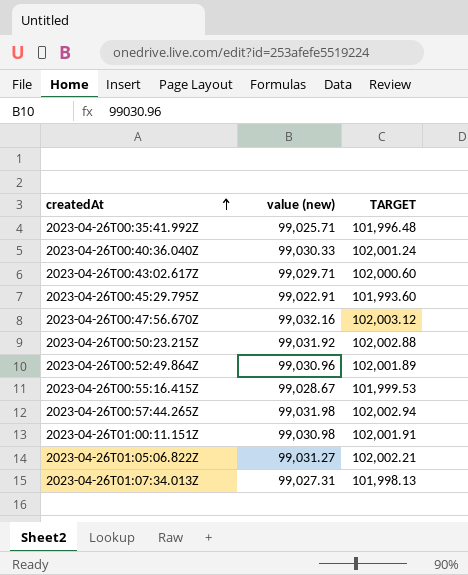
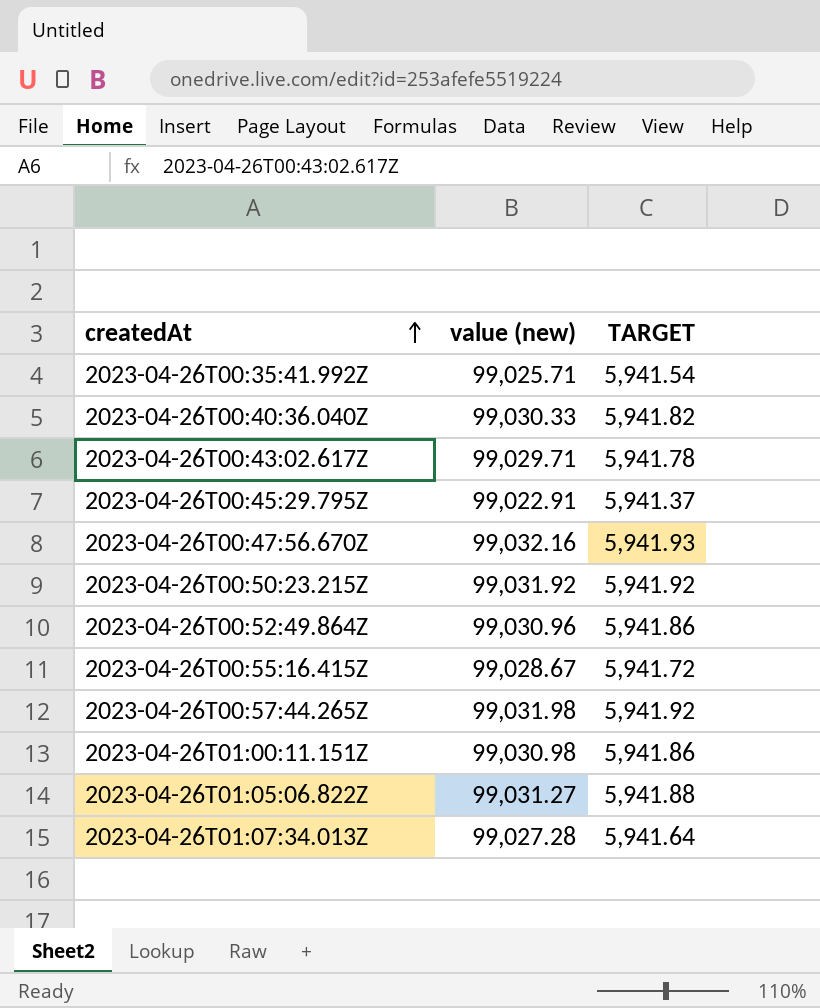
column TARGET | formula: [value (new)] * 1.03 -> [value (new)] * 0.06
2023-04-26T01:07:34.013Z | value (new): 99,027.31 -> 99,027.28

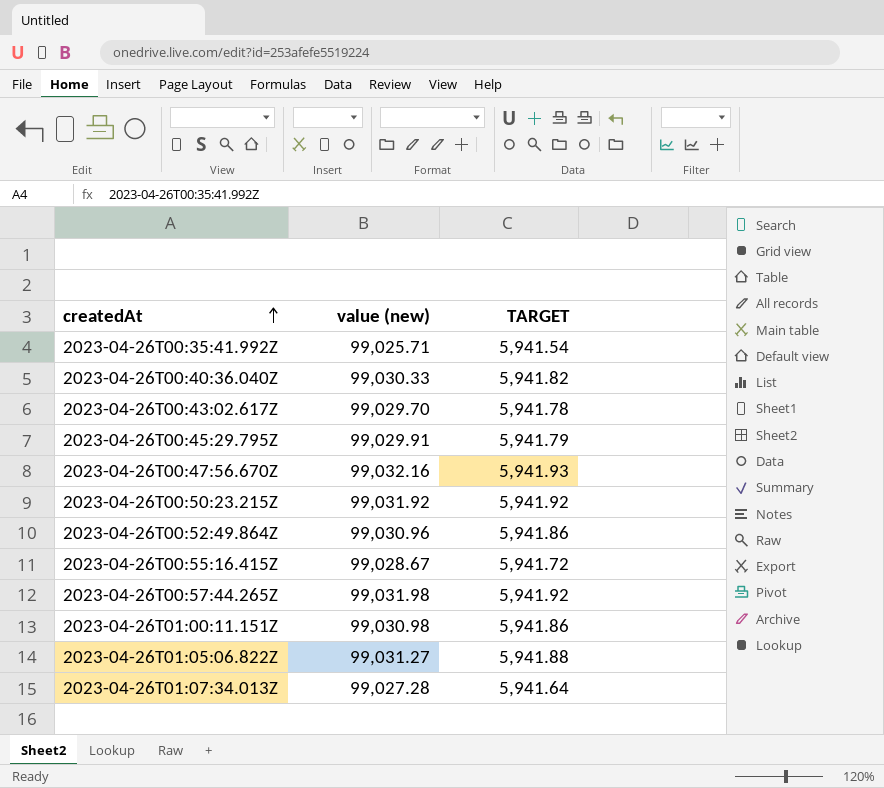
2023-04-26T00:43:02.617Z | value (new): 99,029.71 -> 99,029.70
2023-04-26T00:45:29.795Z | value (new): 99,022.91 -> 99,029.91
2023-04-26T00:45:29.795Z | TARGET: 5,941.37 -> 5,941.79

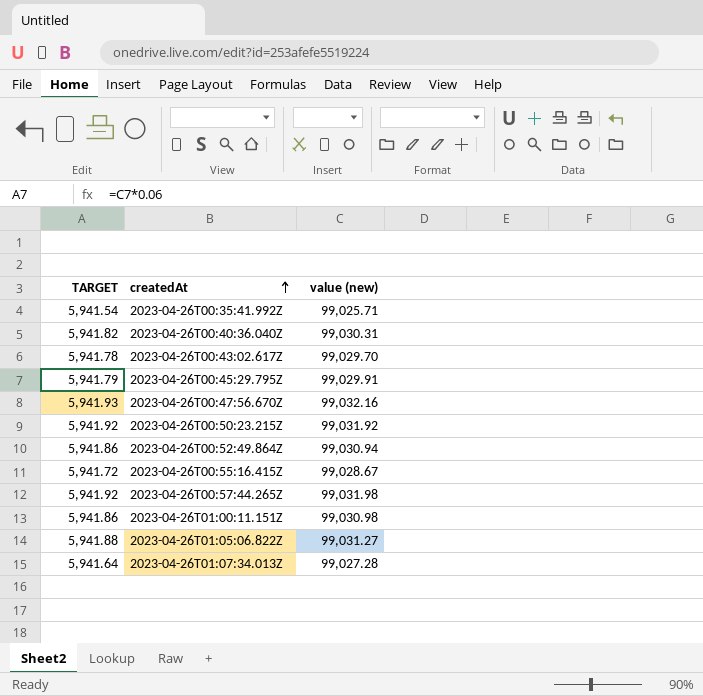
column TARGET | position: 3 -> 1
2023-04-26T00:40:36.040Z | value (new): 99,030.33 -> 99,030.31
2023-04-26T00:52:49.864Z | value (new): 99,030.96 -> 99,030.94

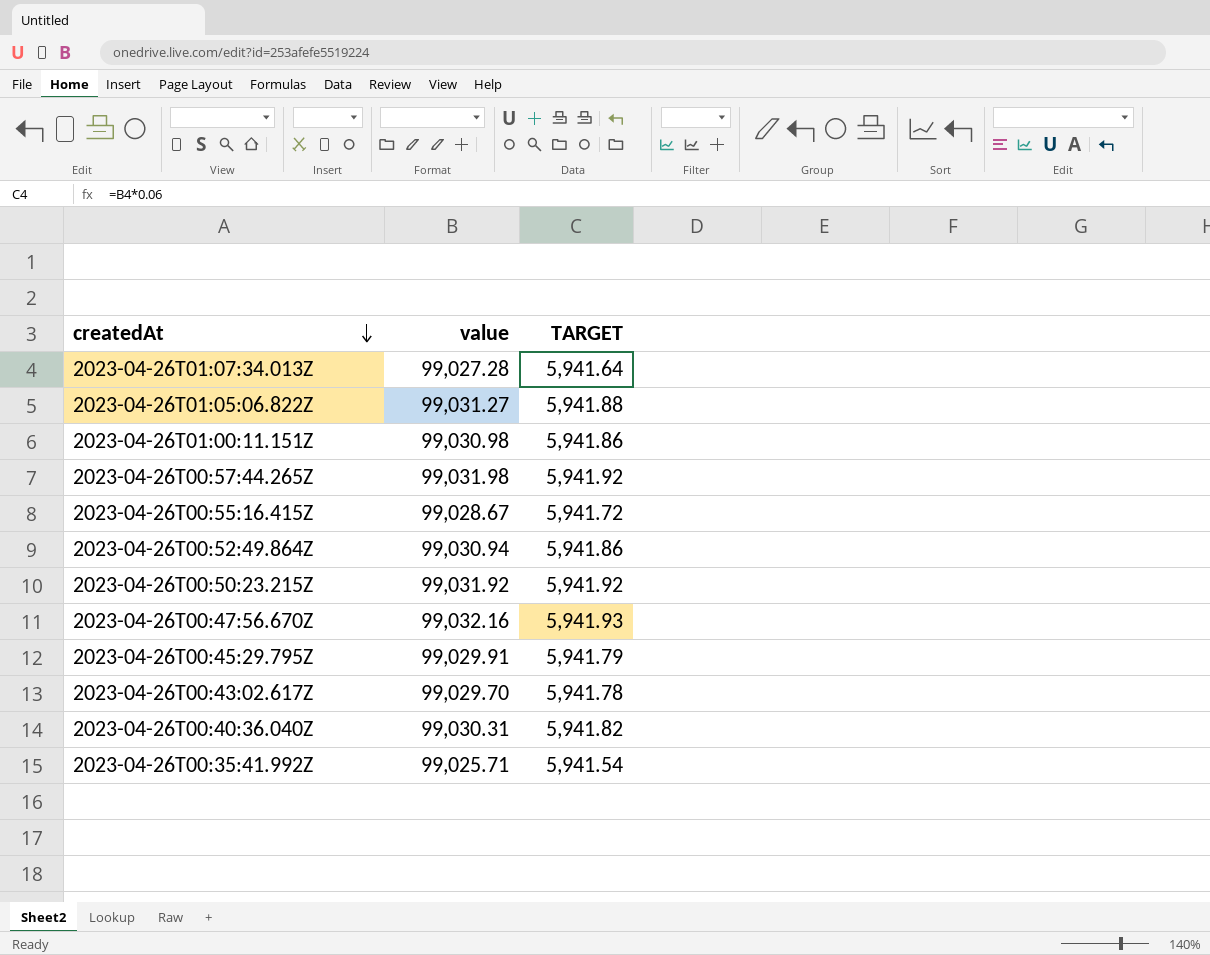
row order: createdAt ascending -> createdAt descending
column name: value (new) -> value
column TARGET | position: 1 -> 3

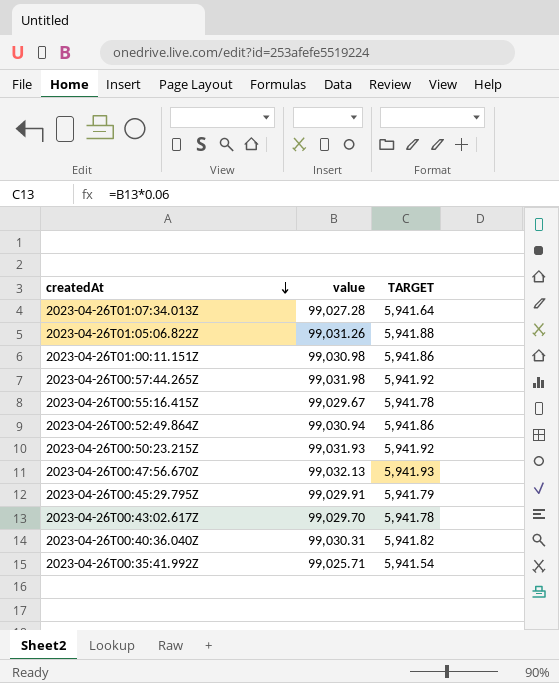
2023-04-26T01:05:06.822Z | value: 99,031.27 -> 99,031.26
2023-04-26T00:55:16.415Z | value: 99,028.67 -> 99,029.67
2023-04-26T00:55:16.415Z | TARGET: 5,941.72 -> 5,941.78
2023-04-26T00:50:23.215Z | value: 99,031.92 -> 99,031.93
2023-04-26T00:47:56.670Z | value: 99,032.16 -> 99,032.13

